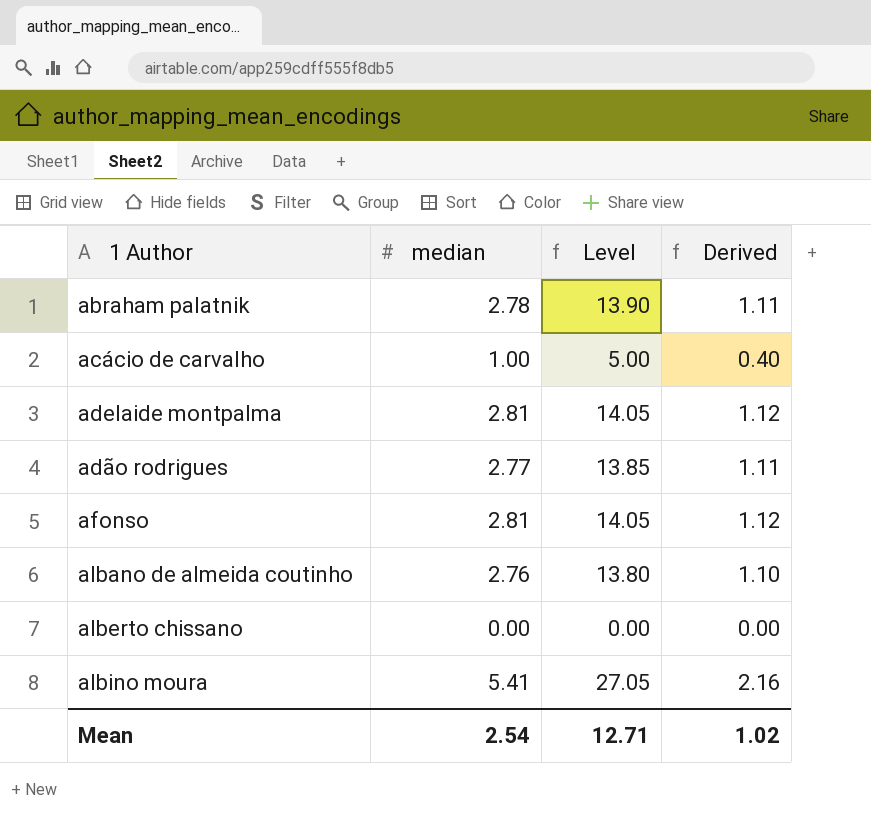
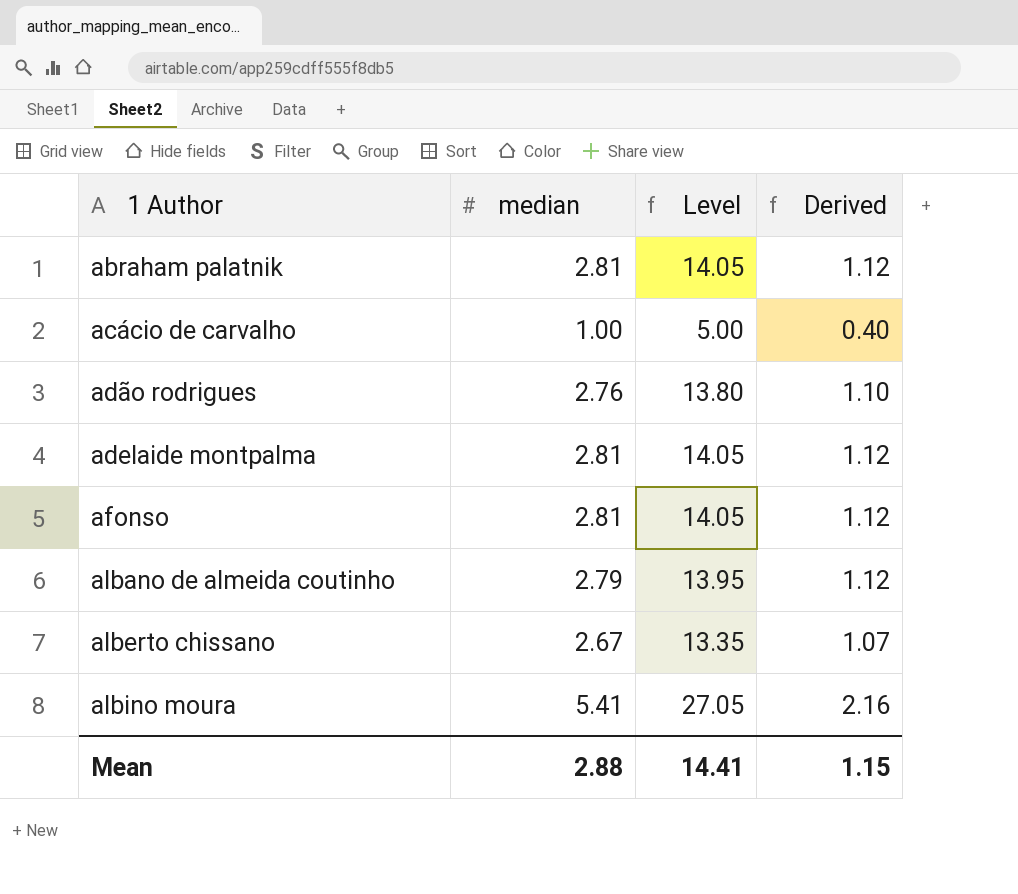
row order: none -> 1 Author ascending
abraham palatnik | median: 2.78 -> 2.81
abraham palatnik | Level: 13.90 -> 14.05
abraham palatnik | Derived: 1.11 -> 1.12
adão rodrigues | median: 2.77 -> 2.76
adão rodrigues | Level: 13.85 -> 13.80
adão rodrigues | Derived: 1.11 -> 1.10
albano de almeida coutinho | median: 2.76 -> 2.79
albano de almeida coutinho | Level: 13.80 -> 13.95
albano de almeida coutinho | Derived: 1.10 -> 1.12
alberto chissano | median: 0.00 -> 2.67
alberto chissano | Level: 0.00 -> 13.35
alberto chissano | Derived: 0.00 -> 1.07
Mean | median: 2.54 -> 2.88
Mean | Level: 12.71 -> 14.41
Mean | Derived: 1.02 -> 1.15

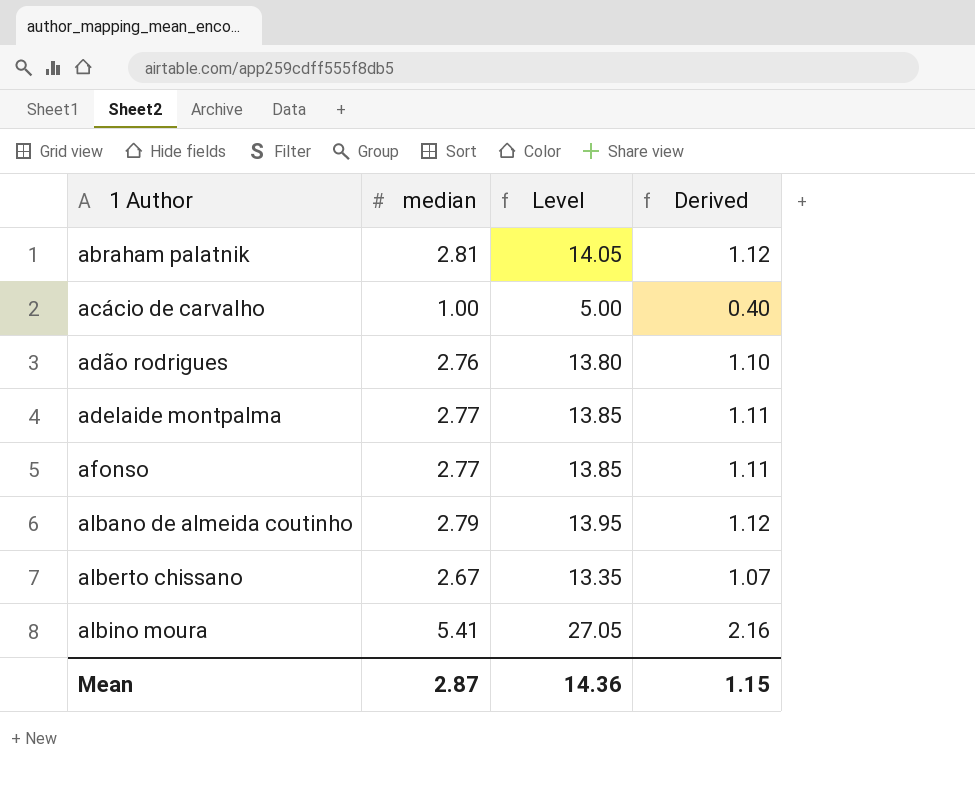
adelaide montpalma | median: 2.81 -> 2.77
adelaide montpalma | Level: 14.05 -> 13.85
adelaide montpalma | Derived: 1.12 -> 1.11
afonso | median: 2.81 -> 2.77
afonso | Level: 14.05 -> 13.85
afonso | Derived: 1.12 -> 1.11
Mean | median: 2.88 -> 2.87
Mean | Level: 14.41 -> 14.36

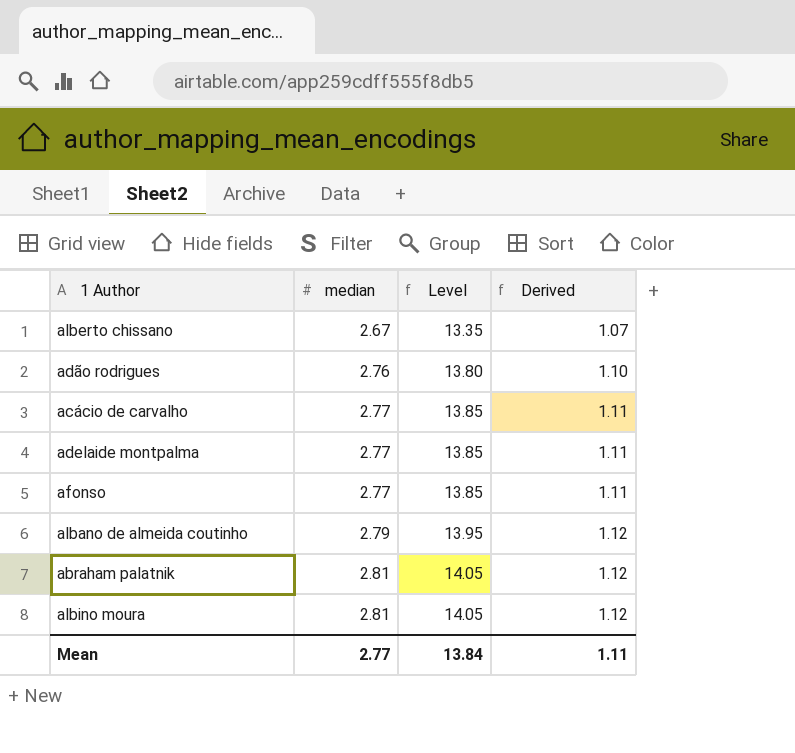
row order: 1 Author ascending -> median ascending
acácio de carvalho | median: 1.00 -> 2.77
acácio de carvalho | Level: 5.00 -> 13.85
acácio de carvalho | Derived: 0.40 -> 1.11
albino moura | median: 5.41 -> 2.81
albino moura | Level: 27.05 -> 14.05
albino moura | Derived: 2.16 -> 1.12
Mean | median: 2.87 -> 2.77
Mean | Level: 14.36 -> 13.84
Mean | Derived: 1.15 -> 1.11

